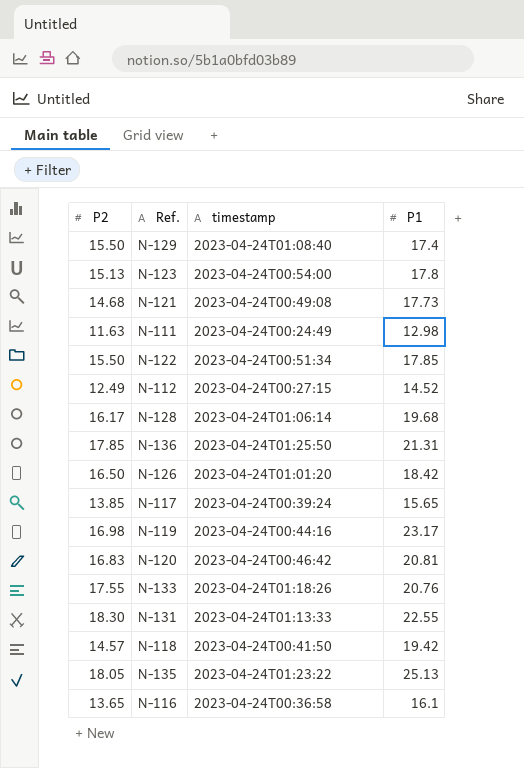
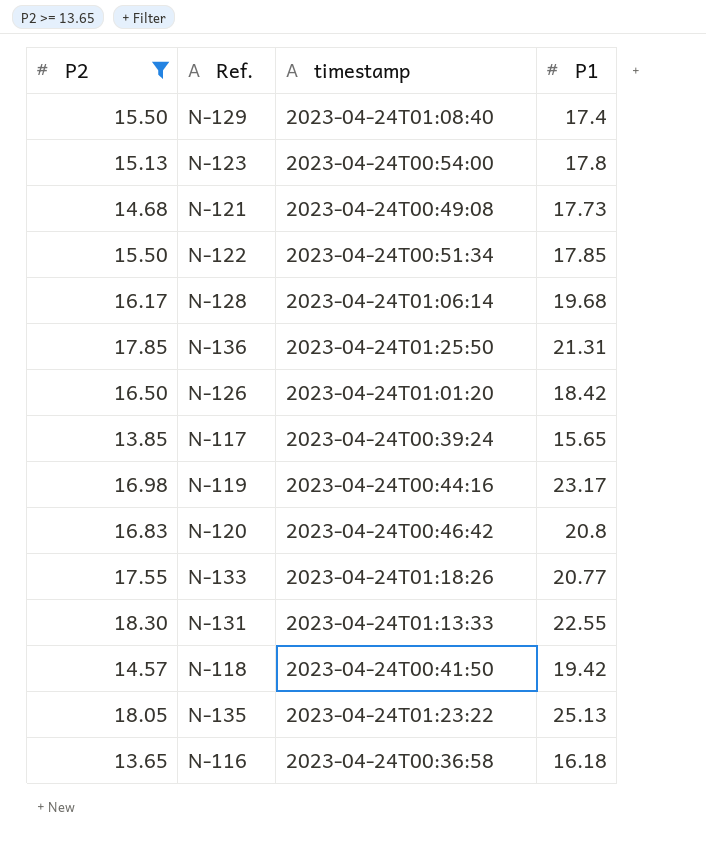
filter: none -> P2 >= 13.65
N-120 | P1: 20.81 -> 20.8
N-133 | P1: 20.76 -> 20.77
N-116 | P1: 16.1 -> 16.18

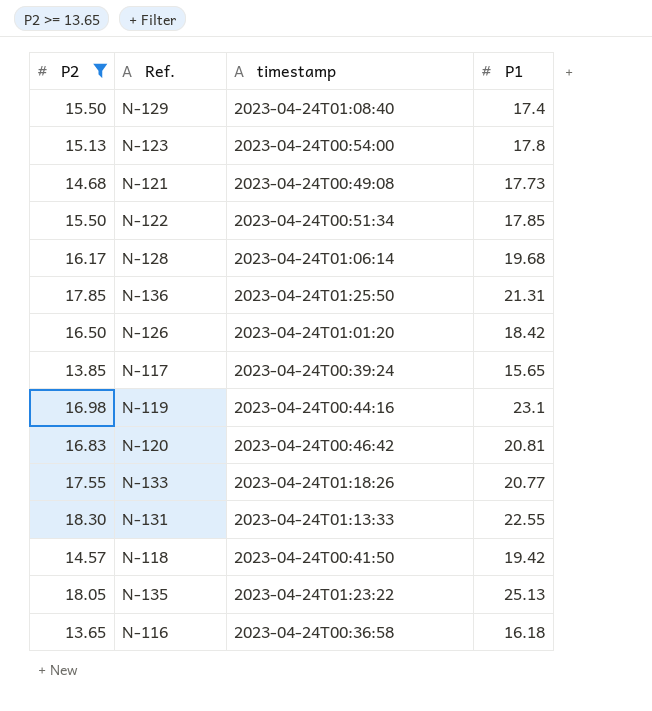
N-119 | P1: 23.17 -> 23.1
N-120 | P1: 20.8 -> 20.81

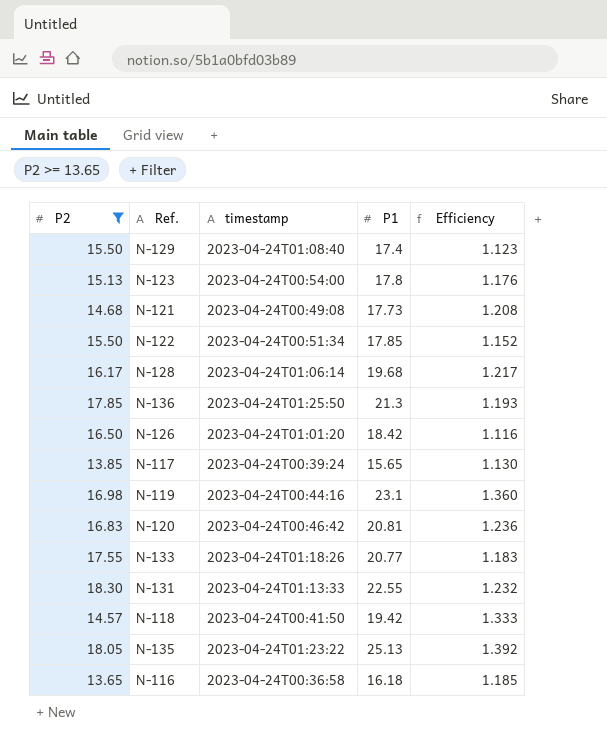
column Efficiency | formula: none -> [P1] / [P2]
N-136 | P1: 21.31 -> 21.3

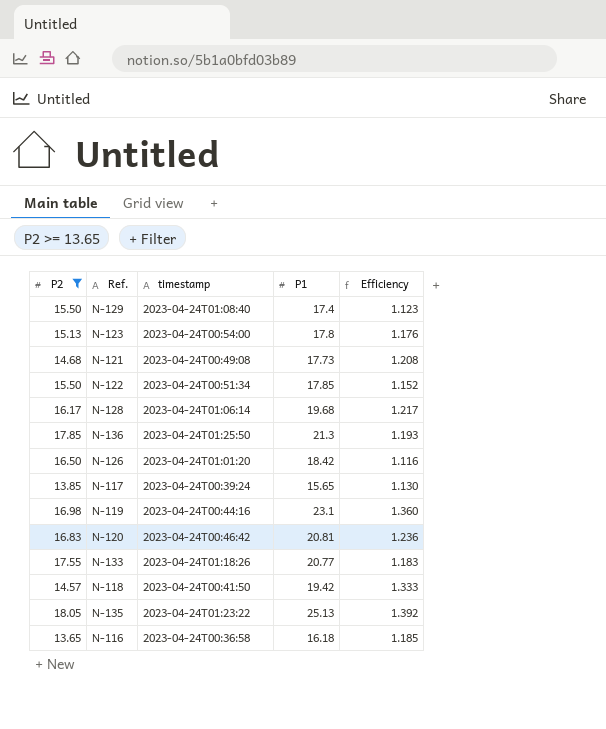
row N-131: 18.30 | 2023-04-24T01:13:33 | 22.55 | 1.232 -> none

